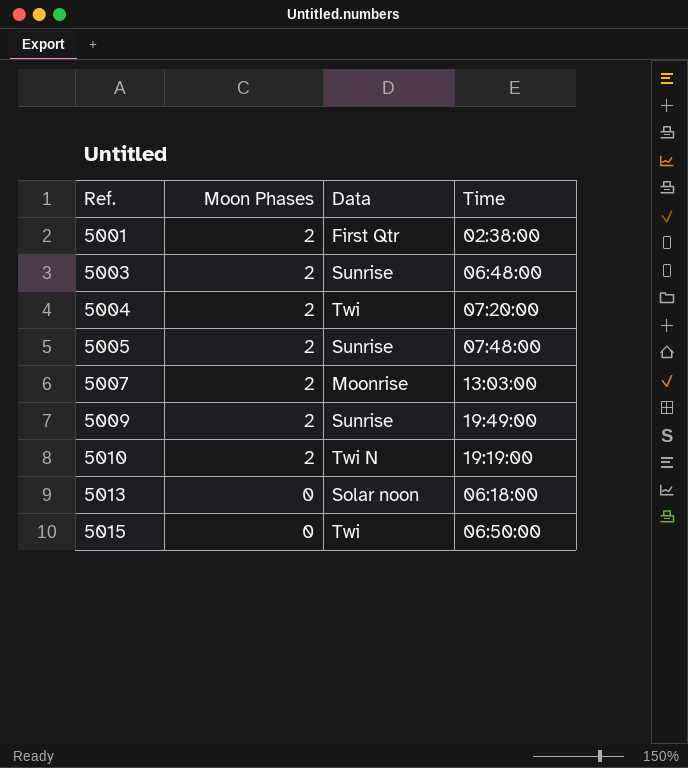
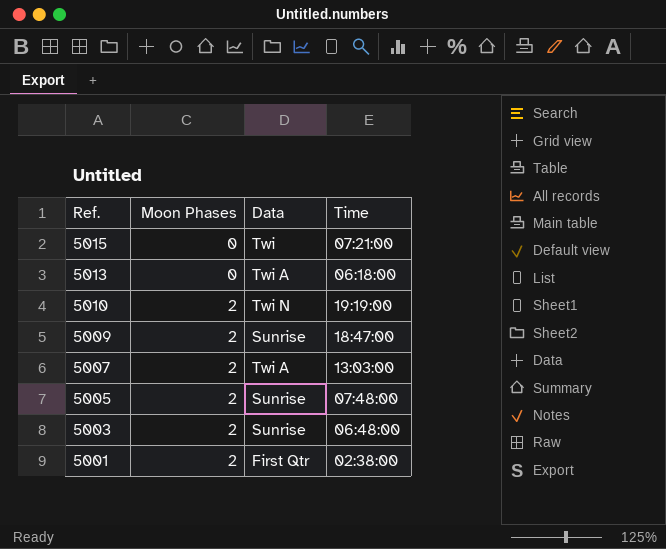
row order: Ref. ascending -> Ref. descending
row 5004: 2 | Twi | 07:20:00 -> none
5015 | Time: 06:50:00 -> 07:21:00
5013 | Data: Solar noon -> Twi A
5009 | Time: 19:49:00 -> 18:47:00
5007 | Data: Moonrise -> Twi A

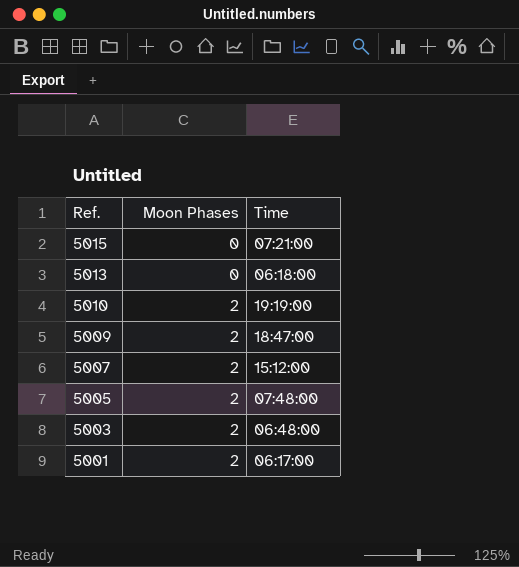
column Data | position: 3 -> none
5007 | Time: 13:03:00 -> 15:12:00
5001 | Time: 02:38:00 -> 06:17:00

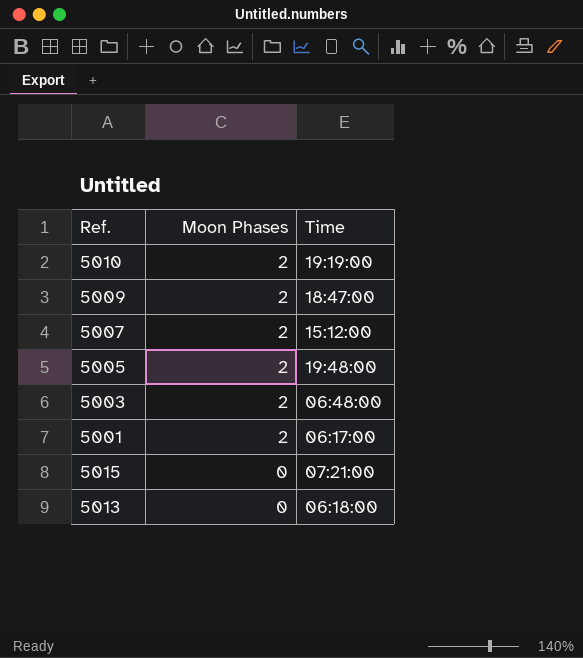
row order: Ref. descending -> Moon Phases descending
5005 | Time: 07:48:00 -> 19:48:00

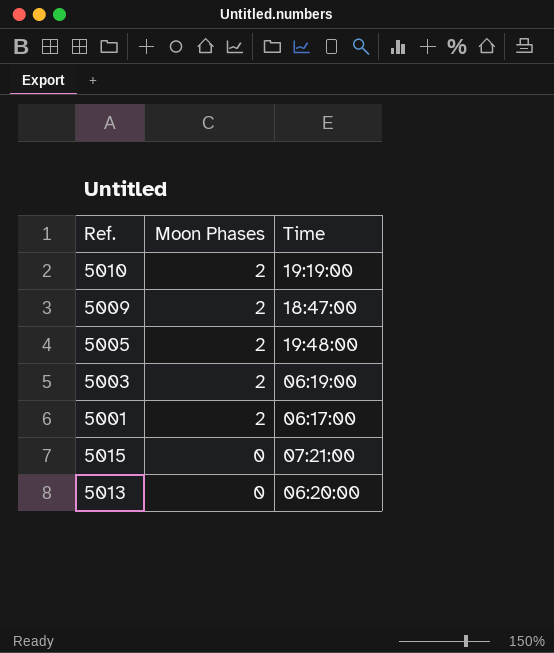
row 5007: 2 | 15:12:00 -> none
5003 | Time: 06:48:00 -> 06:19:00
5013 | Time: 06:18:00 -> 06:20:00

